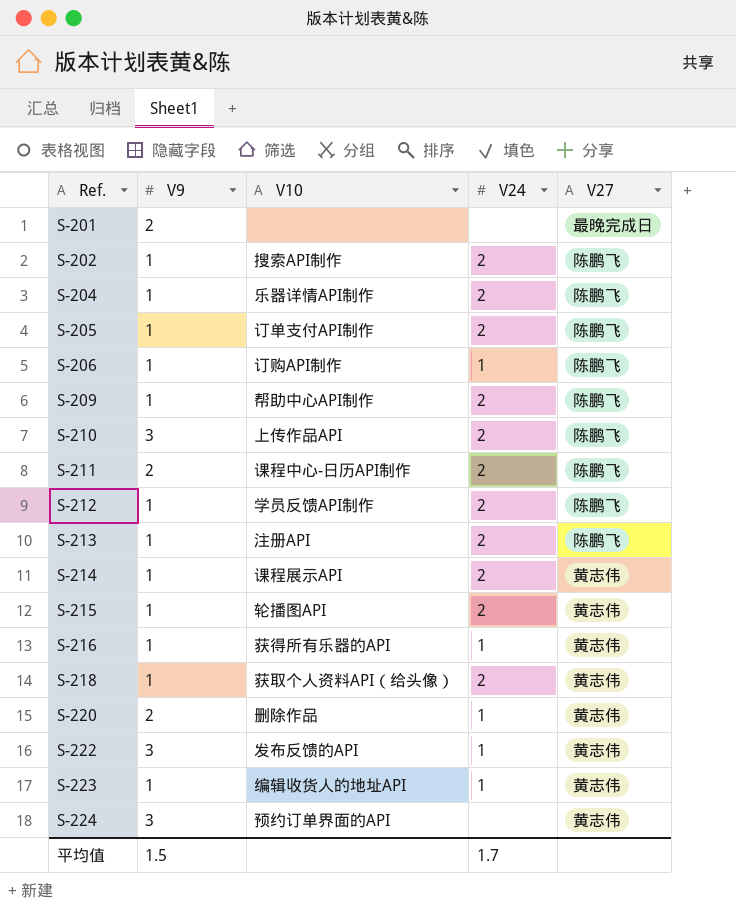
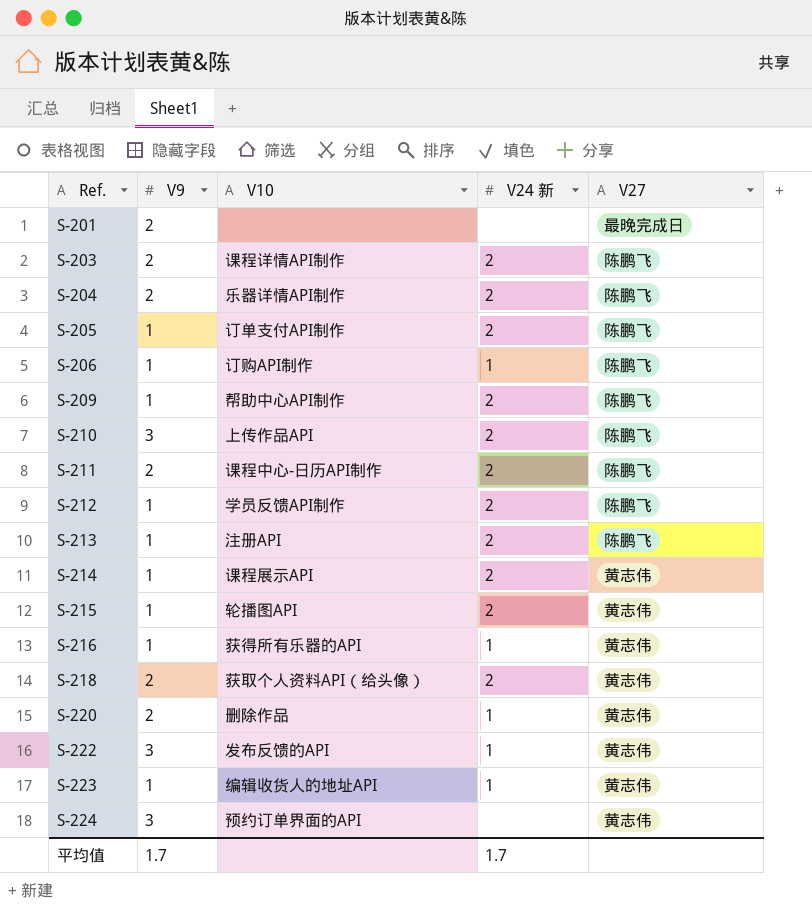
column name: V24 -> V24 新
row S-202: 1 | 搜索API制作 | 2 | 陈鹏飞 -> none
row S-203: none -> 2 | 课程详情API制作 | 2 | 陈鹏飞
S-204 | V9: 1 -> 2
S-218 | V9: 1 -> 2
平均值 | V9: 1.5 -> 1.7

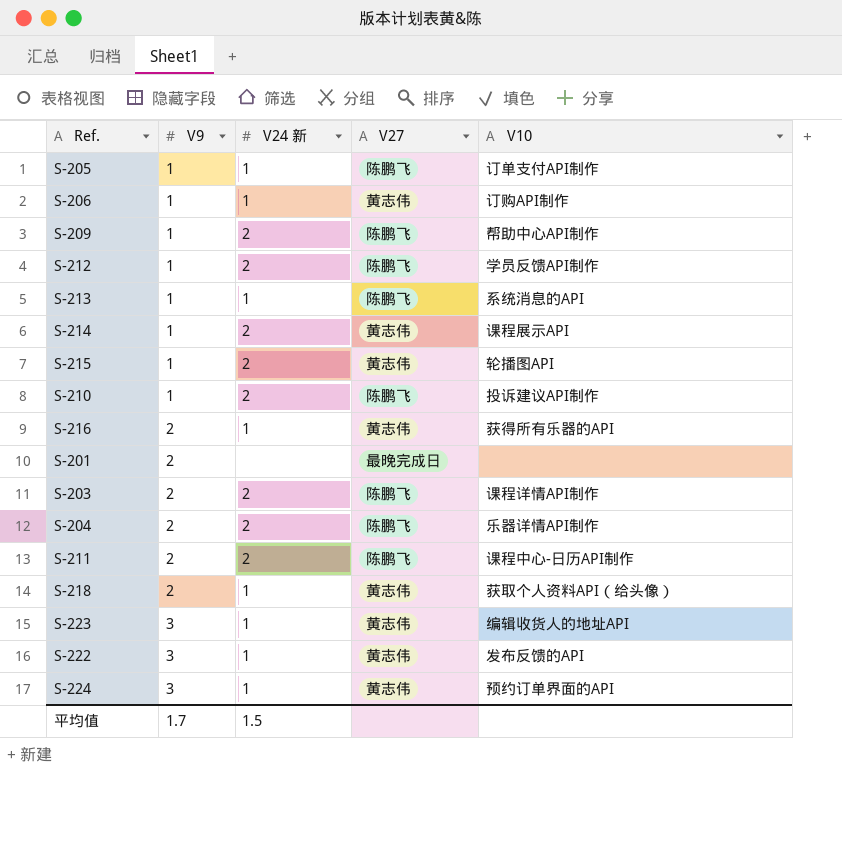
row order: Ref. ascending -> V9 ascending
column V10 | position: 3 -> 5
row S-220: 2 | 删除作品 | 1 | 黄志伟 -> none
S-205 | V24 新: 2 -> 1
S-206 | V27: 陈鹏飞 -> 黄志伟
S-213 | V24 新: 2 -> 1
S-213 | V10: 注册API -> 系统消息的API
S-210 | V9: 3 -> 1
S-210 | V10: 上传作品API -> 投诉建议API制作
S-216 | V9: 1 -> 2
S-218 | V24 新: 2 -> 1
S-223 | V9: 1 -> 3
S-224 | V24 新: none -> 1
平均值 | V24 新: 1.7 -> 1.5

